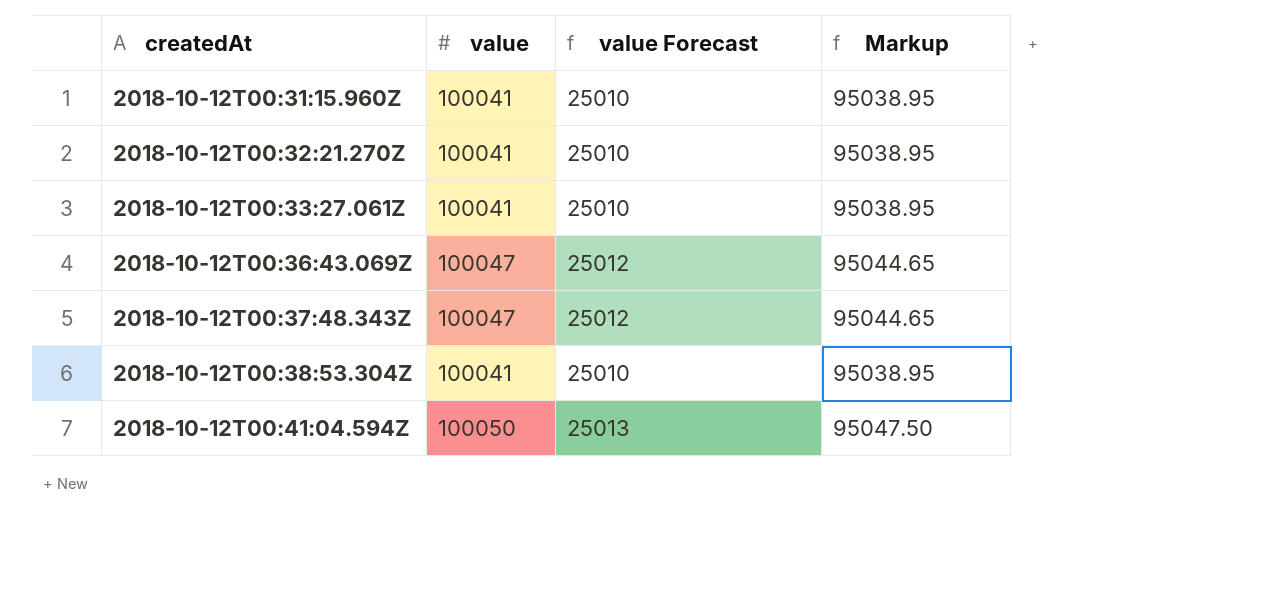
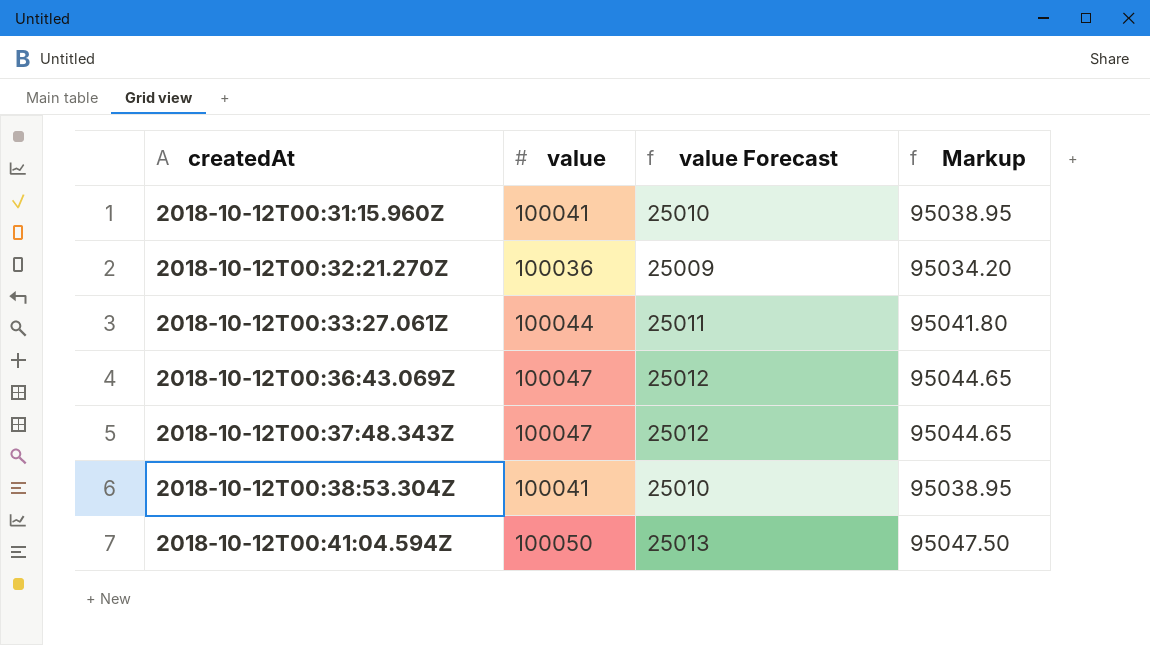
2018-10-12T00:32:21.270Z | value: 100041 -> 100036
2018-10-12T00:32:21.270Z | value Forecast: 25010 -> 25009
2018-10-12T00:32:21.270Z | Markup: 95038.95 -> 95034.20
2018-10-12T00:33:27.061Z | value: 100041 -> 100044
2018-10-12T00:33:27.061Z | value Forecast: 25010 -> 25011
2018-10-12T00:33:27.061Z | Markup: 95038.95 -> 95041.80

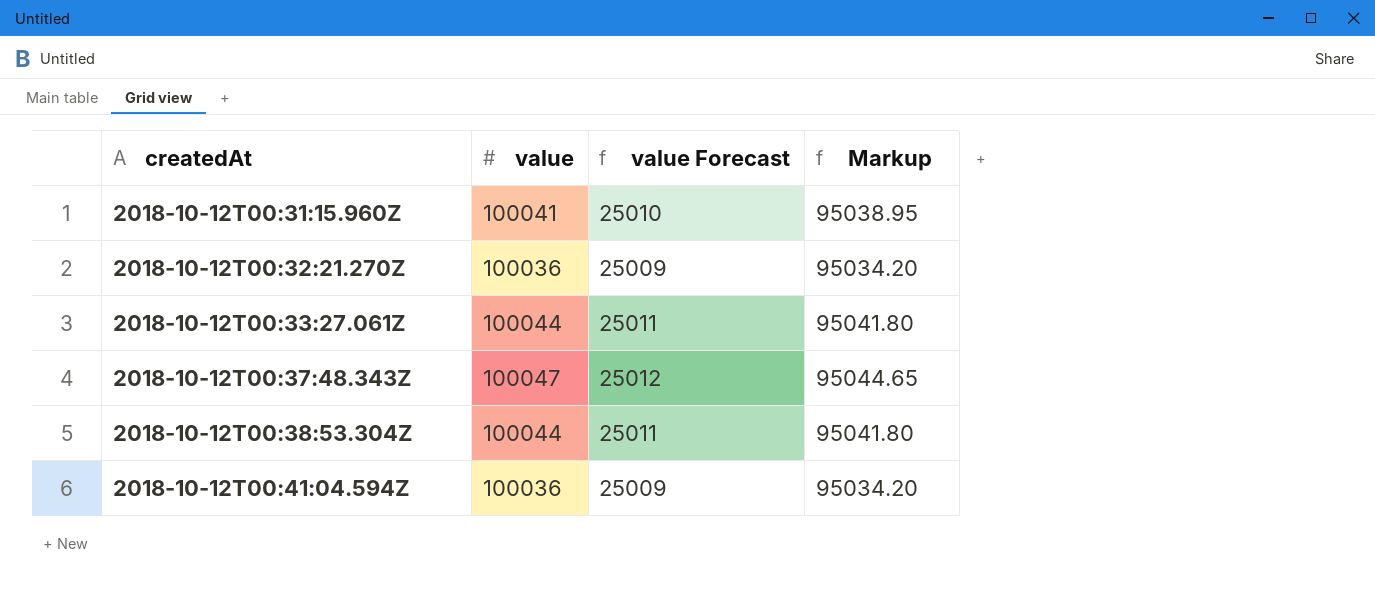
row 2018-10-12T00:36:43.069Z: 100047 | 25012 | 95044.65 -> none
2018-10-12T00:38:53.304Z | value: 100041 -> 100044
2018-10-12T00:38:53.304Z | value Forecast: 25010 -> 25011
2018-10-12T00:38:53.304Z | Markup: 95038.95 -> 95041.80
2018-10-12T00:41:04.594Z | value: 100050 -> 100036
2018-10-12T00:41:04.594Z | value Forecast: 25013 -> 25009
2018-10-12T00:41:04.594Z | Markup: 95047.50 -> 95034.20

